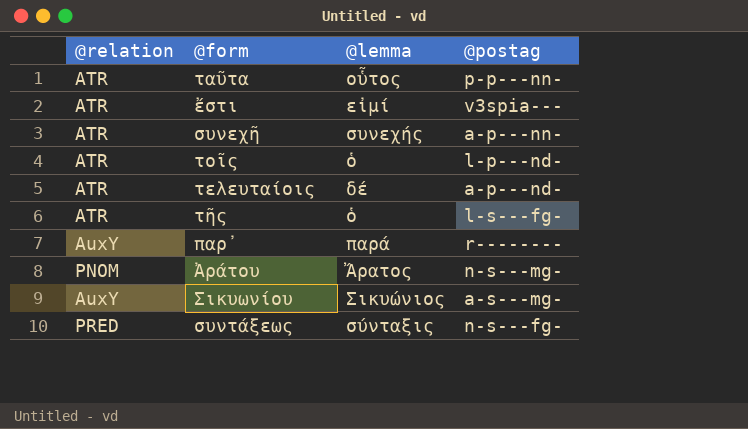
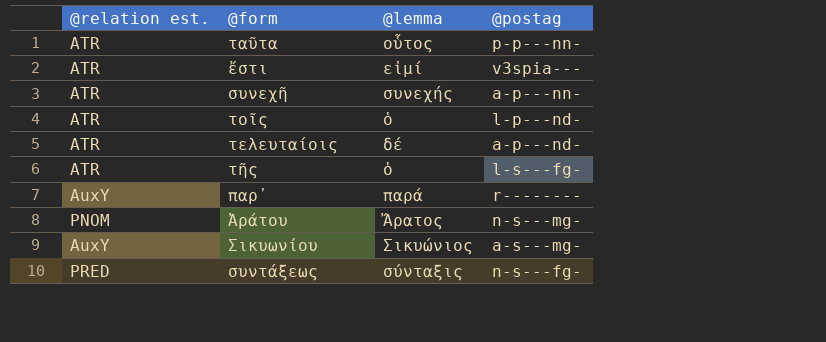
column name: @relation -> @relation est.

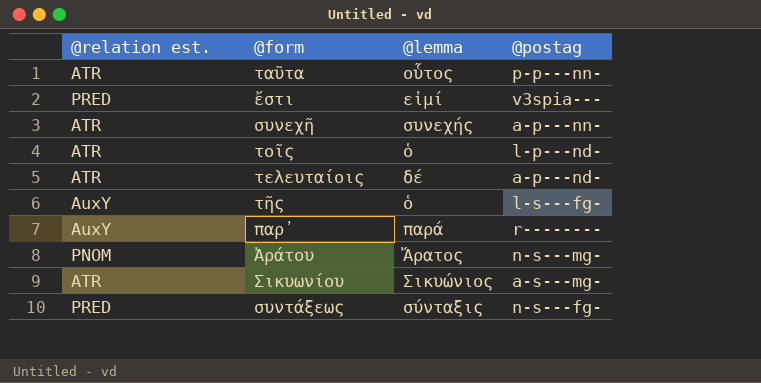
ἔστι | @relation est.: ATR -> PRED
τῆς | @relation est.: ATR -> AuxY
Σικυωνίου | @relation est.: AuxY -> ATR

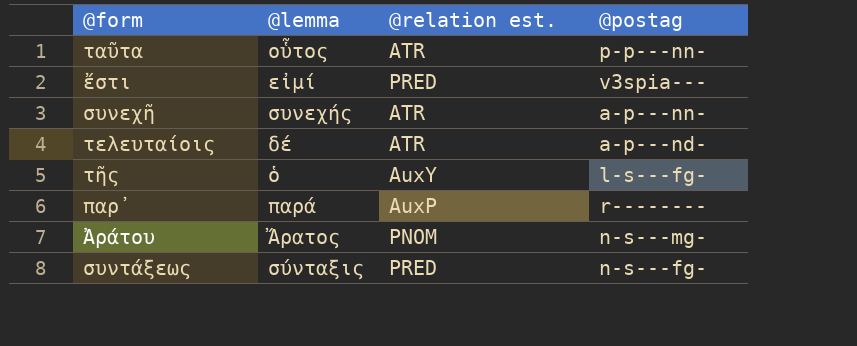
column @relation est. | position: 1 -> 3
row τοῖς: ATR | ὁ | l-p---nd- -> none
row Σικυωνίου: ATR | Σικυώνιος | a-s---mg- -> none
παρ᾽ | @relation est.: AuxY -> AuxP

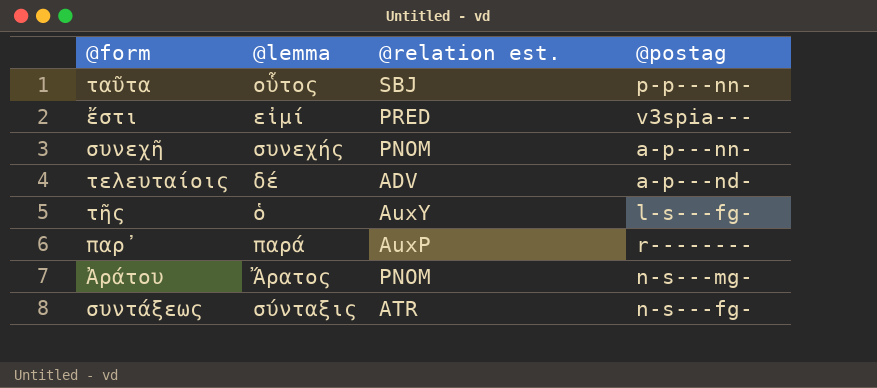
ταῦτα | @relation est.: ATR -> SBJ
συνεχῆ | @relation est.: ATR -> PNOM
τελευταίοις | @relation est.: ATR -> ADV
συντάξεως | @relation est.: PRED -> ATR

